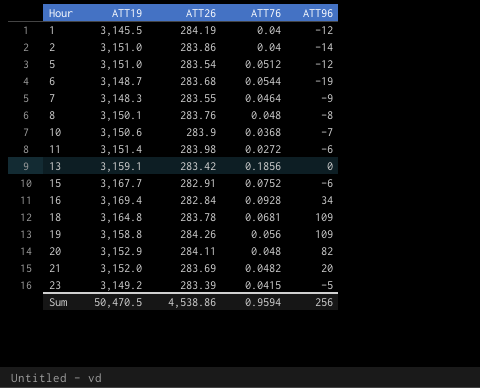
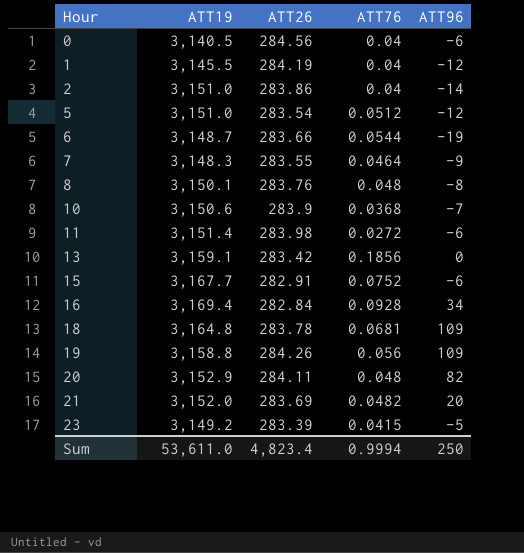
row 0: none -> 3,140.5 | 284.56 | 0.04 | -6
6 | ATT26: 283.68 -> 283.66
Sum | ATT19: 50,470.5 -> 53,611.0
Sum | ATT26: 4,538.86 -> 4,823.4
Sum | ATT76: 0.9594 -> 0.9994
Sum | ATT96: 256 -> 250

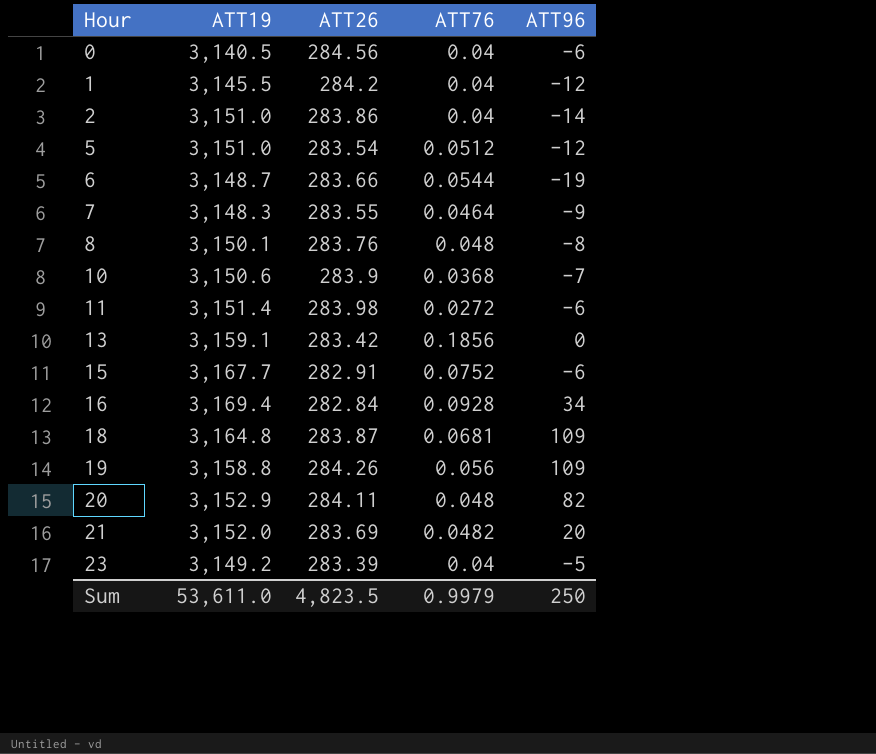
1 | ATT26: 284.19 -> 284.2
18 | ATT26: 283.78 -> 283.87
23 | ATT76: 0.0415 -> 0.04
Sum | ATT26: 4,823.4 -> 4,823.5
Sum | ATT76: 0.9994 -> 0.9979

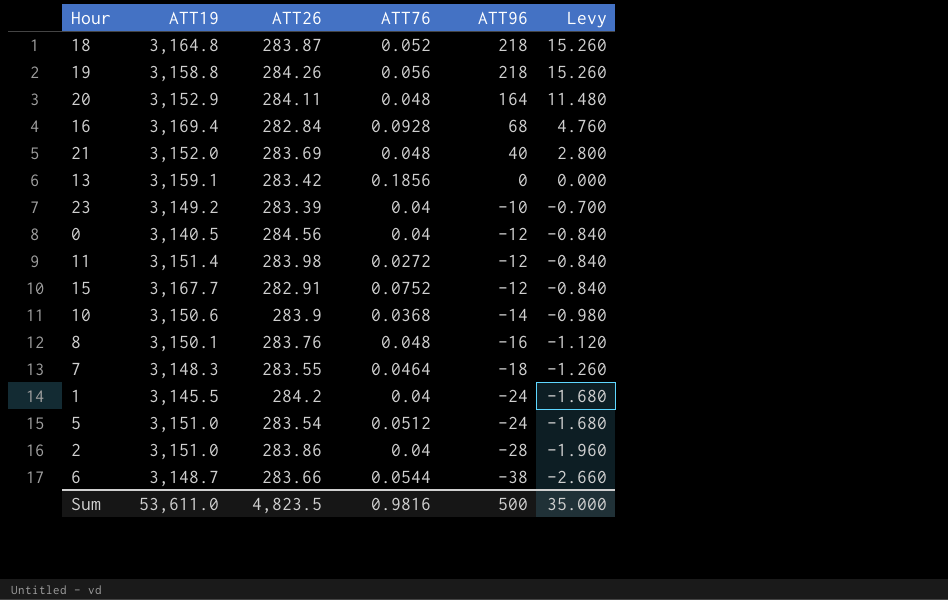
row order: Hour ascending -> ATT96 descending
column Levy | formula: none -> [ATT96] * 0.07
18 | ATT76: 0.0681 -> 0.052
18 | ATT96: 109 -> 218
19 | ATT96: 109 -> 218
20 | ATT96: 82 -> 164
16 | ATT96: 34 -> 68
21 | ATT76: 0.0482 -> 0.048
21 | ATT96: 20 -> 40
23 | ATT96: -5 -> -10
0 | ATT96: -6 -> -12
11 | ATT96: -6 -> -12
15 | ATT96: -6 -> -12
10 | ATT96: -7 -> -14
8 | ATT96: -8 -> -16
7 | ATT96: -9 -> -18
1 | ATT96: -12 -> -24
5 | ATT96: -12 -> -24
2 | ATT96: -14 -> -28
6 | ATT96: -19 -> -38
Sum | ATT76: 0.9979 -> 0.9816
Sum | ATT96: 250 -> 500

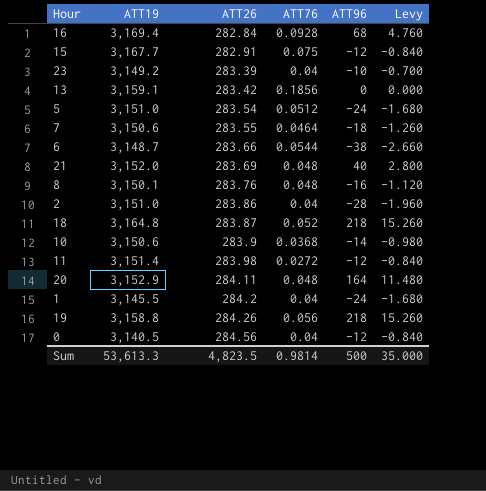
row order: ATT96 descending -> ATT26 ascending
15 | ATT76: 0.0752 -> 0.075
7 | ATT19: 3,148.3 -> 3,150.6
Sum | ATT19: 53,611.0 -> 53,613.3
Sum | ATT76: 0.9816 -> 0.9814

